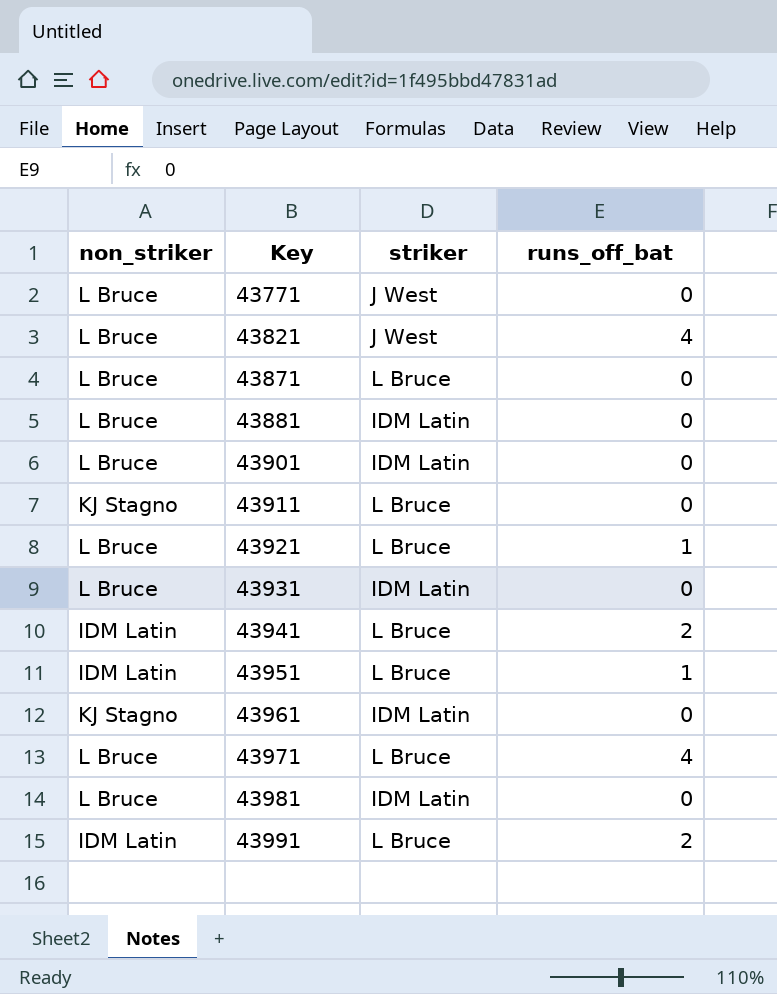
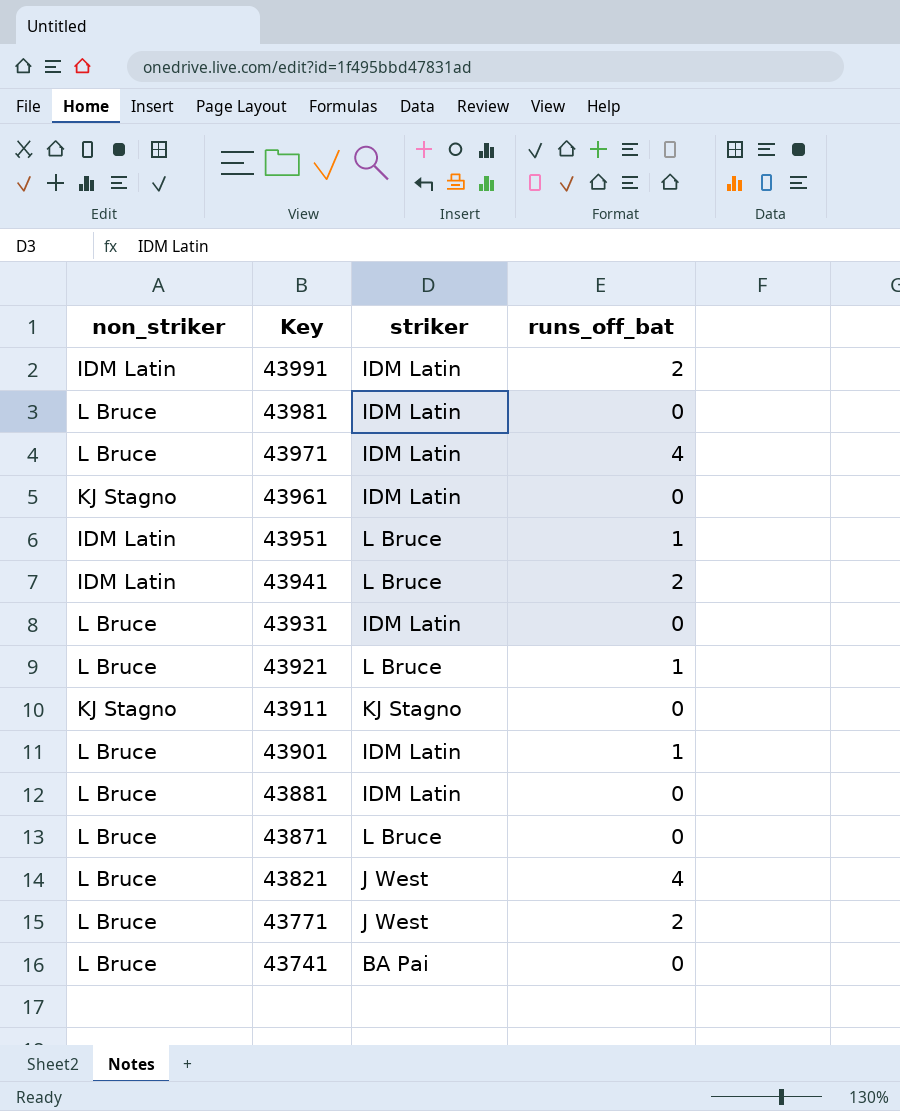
row order: Key ascending -> Key descending
43991 | striker: L Bruce -> IDM Latin
43971 | striker: L Bruce -> IDM Latin
43911 | striker: L Bruce -> KJ Stagno
43901 | runs_off_bat: 0 -> 1
43771 | runs_off_bat: 0 -> 2
row 43741: none -> L Bruce | BA Pai | 0

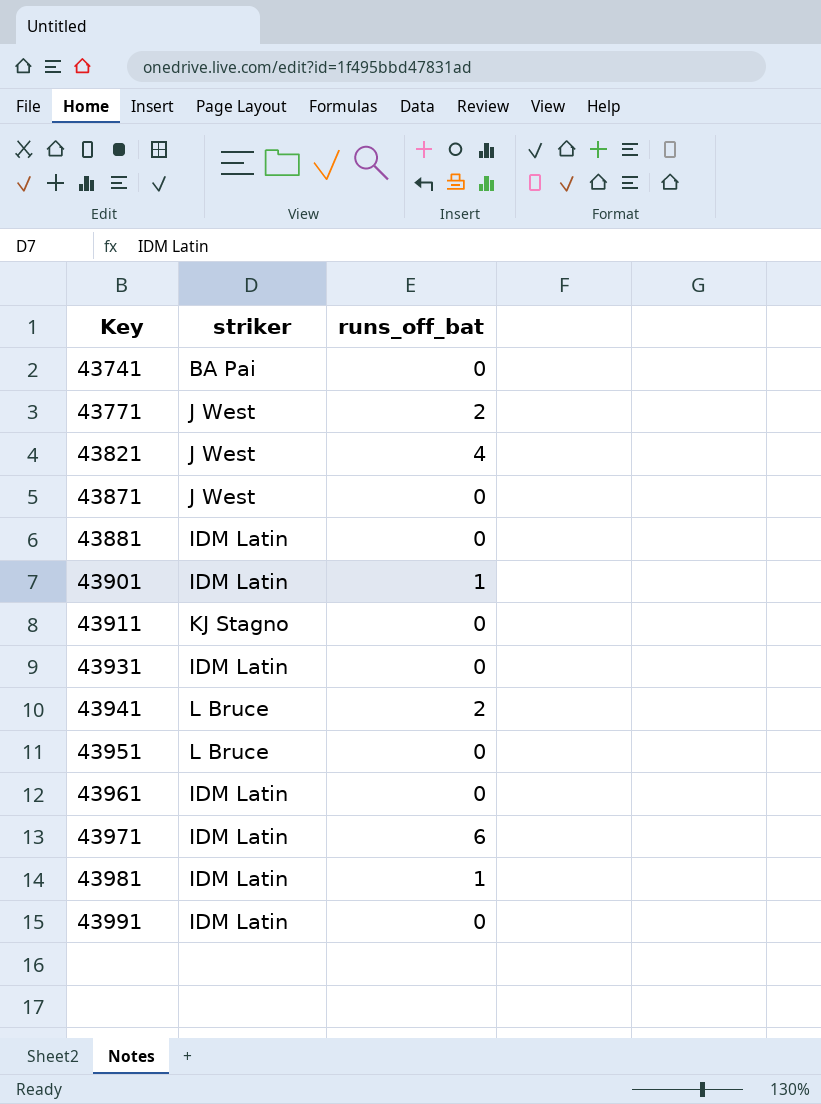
row order: Key descending -> Key ascending
column non_striker | position: 1 -> none
row 43921: L Bruce | L Bruce | 1 -> none
43871 | striker: L Bruce -> J West
43951 | runs_off_bat: 1 -> 0
43971 | runs_off_bat: 4 -> 6
43981 | runs_off_bat: 0 -> 1
43991 | runs_off_bat: 2 -> 0

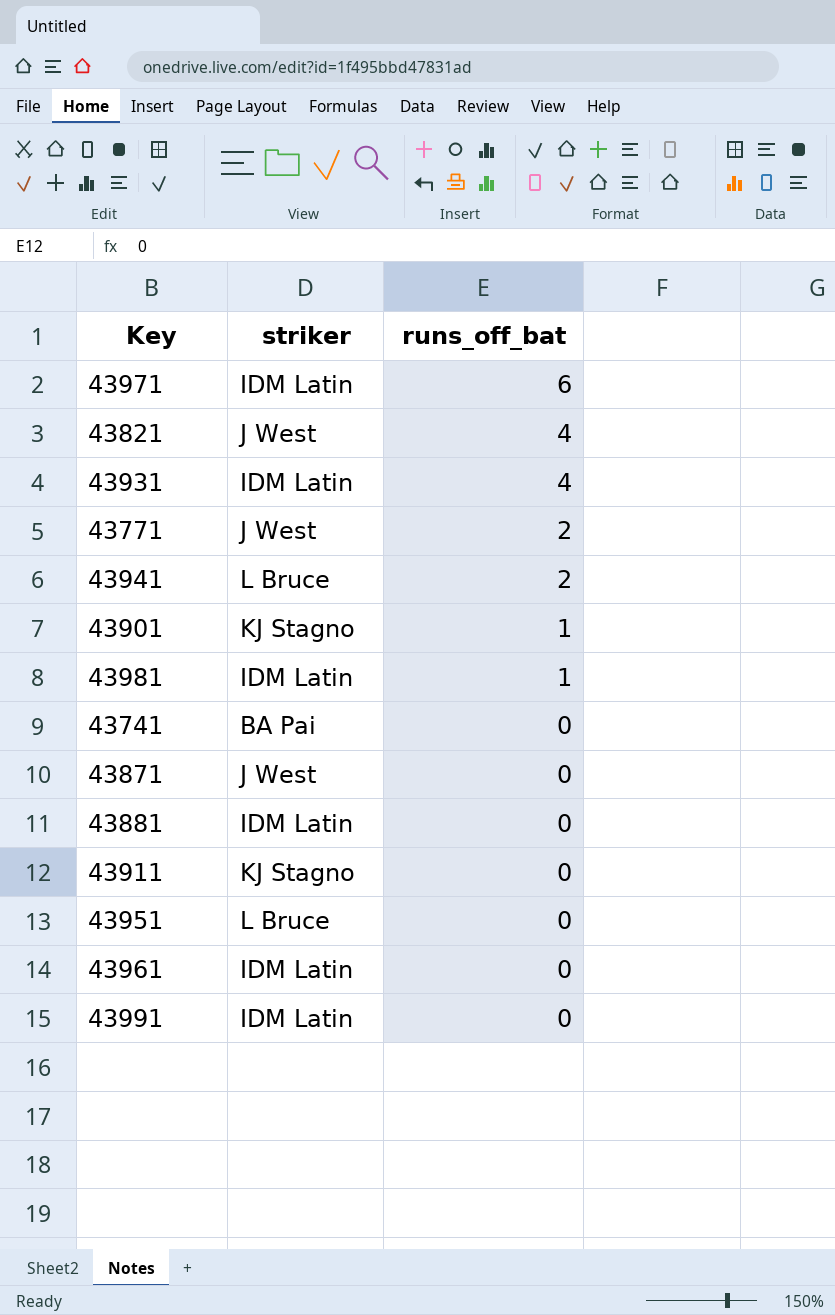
row order: Key ascending -> runs_off_bat descending
43931 | runs_off_bat: 0 -> 4
43901 | striker: IDM Latin -> KJ Stagno

